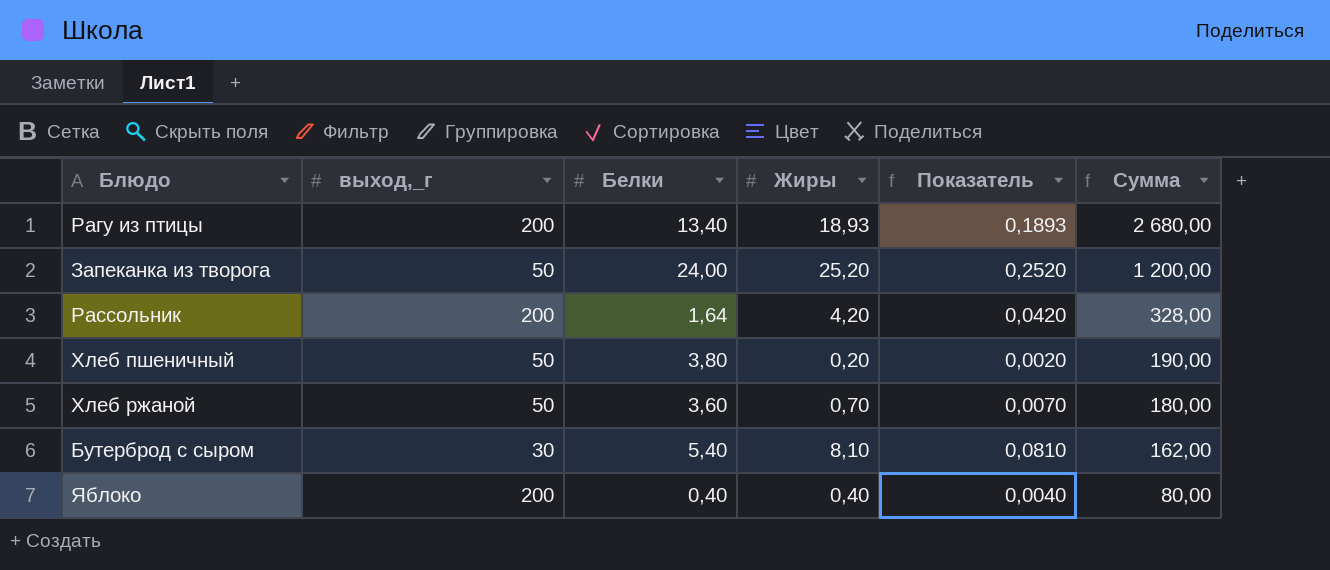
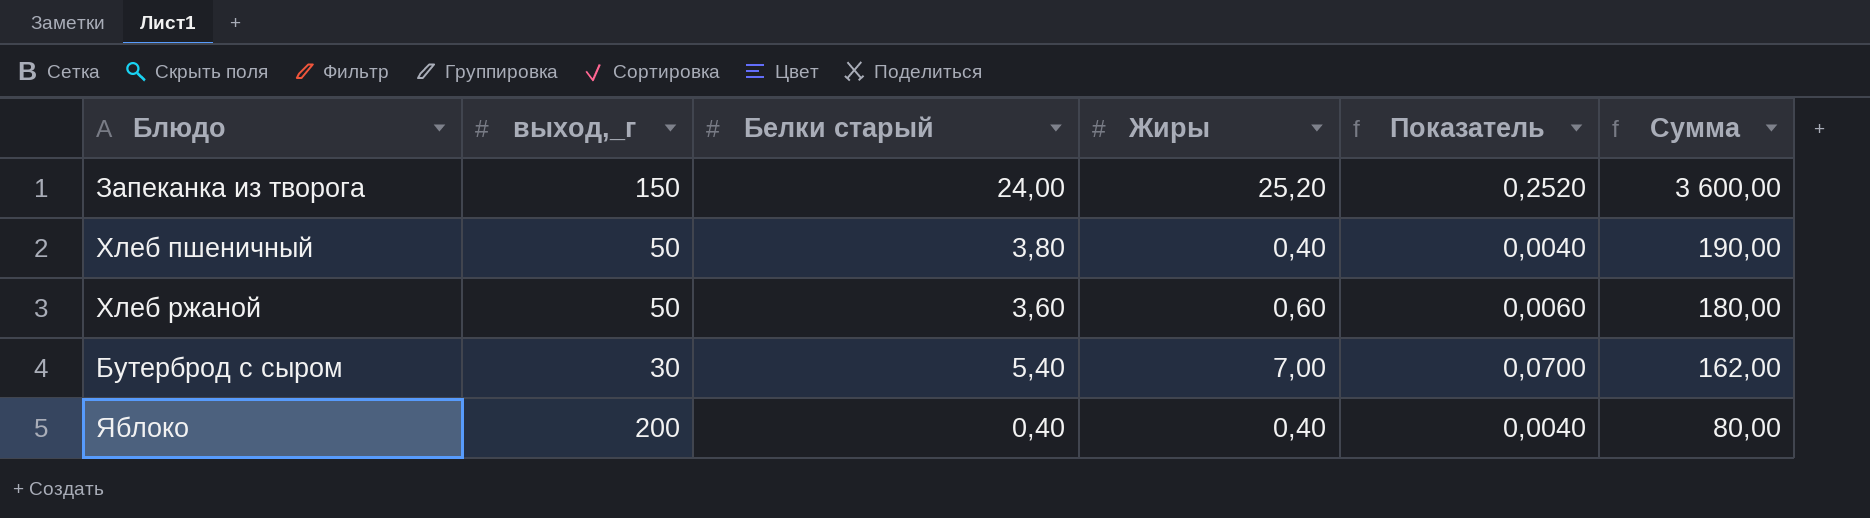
column name: Белки -> Белки старый
row Рагу из птицы: 200 | 13,40 | 18,93 | 0,1893 | 2 680,00 -> none
row Рассольник: 200 | 1,64 | 4,20 | 0,0420 | 328,00 -> none
Запеканка из творога | выход,_г: 50 -> 150
Запеканка из творога | Сумма: 1 200,00 -> 3 600,00
Хлеб пшеничный | Жиры: 0,20 -> 0,40
Хлеб пшеничный | Показатель: 0,0020 -> 0,0040
Хлеб ржаной | Жиры: 0,70 -> 0,60
Хлеб ржаной | Показатель: 0,0070 -> 0,0060
Бутерброд с сыром | Жиры: 8,10 -> 7,00
Бутерброд с сыром | Показатель: 0,0810 -> 0,0700

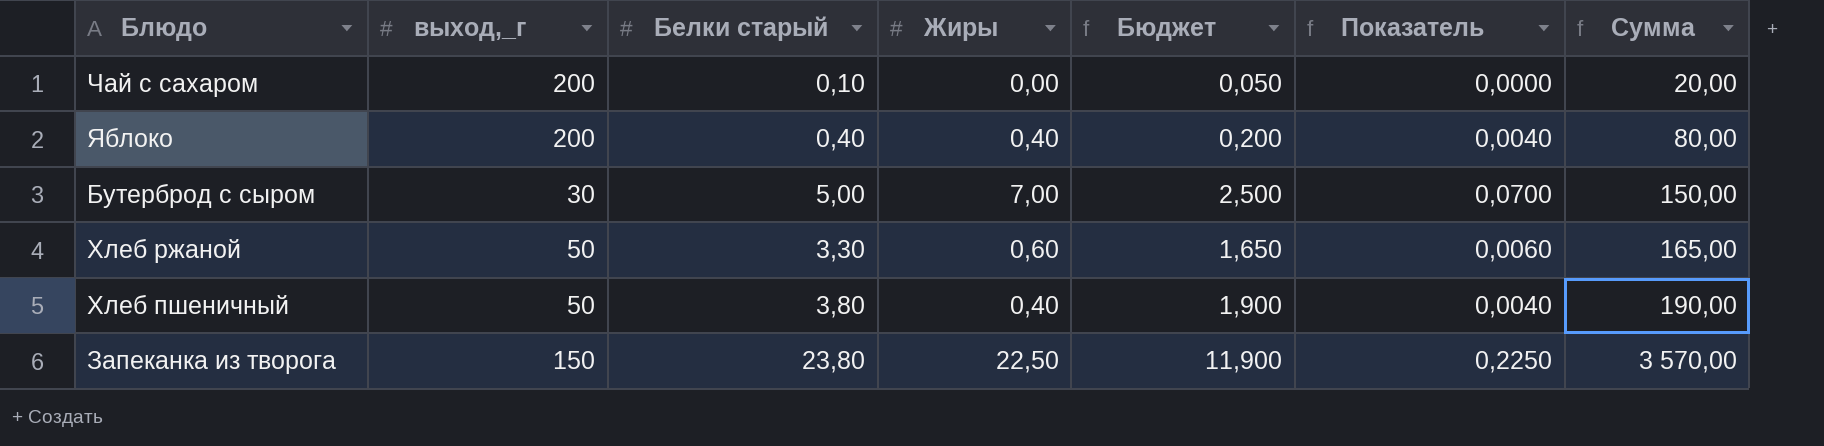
row order: Сумма descending -> Сумма ascending
column Бюджет | formula: none -> [Белки старый] * 0,5
row Чай с сахаром: none -> 200 | 0,10 | 0,00 | 0,050 | 0,0000 | 20,00
Бутерброд с сыром | Белки старый: 5,40 -> 5,00
Бутерброд с сыром | Сумма: 162,00 -> 150,00
Хлеб ржаной | Белки старый: 3,60 -> 3,30
Хлеб ржаной | Сумма: 180,00 -> 165,00
Запеканка из творога | Белки старый: 24,00 -> 23,80
Запеканка из творога | Жиры: 25,20 -> 22,50
Запеканка из творога | Показатель: 0,2520 -> 0,2250
Запеканка из творога | Сумма: 3 600,00 -> 3 570,00

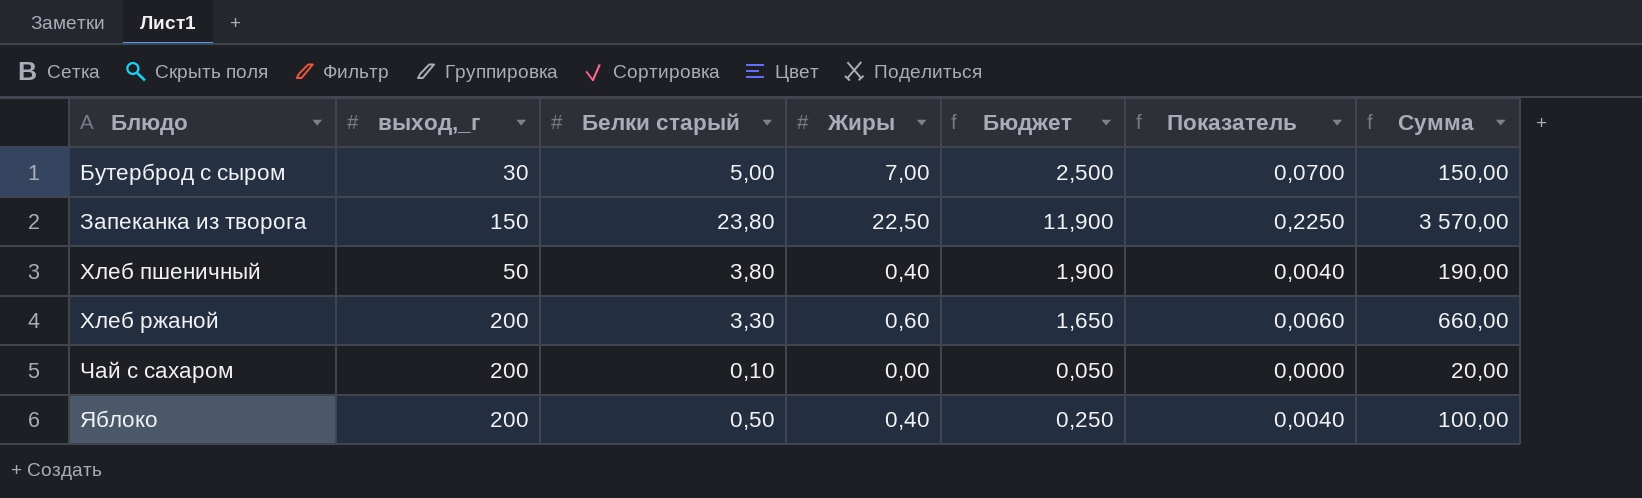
row order: Сумма ascending -> Блюдо ascending
Хлеб ржаной | выход,_г: 50 -> 200
Хлеб ржаной | Сумма: 165,00 -> 660,00
Яблоко | Белки старый: 0,40 -> 0,50
Яблоко | Бюджет: 0,200 -> 0,250
Яблоко | Сумма: 80,00 -> 100,00

